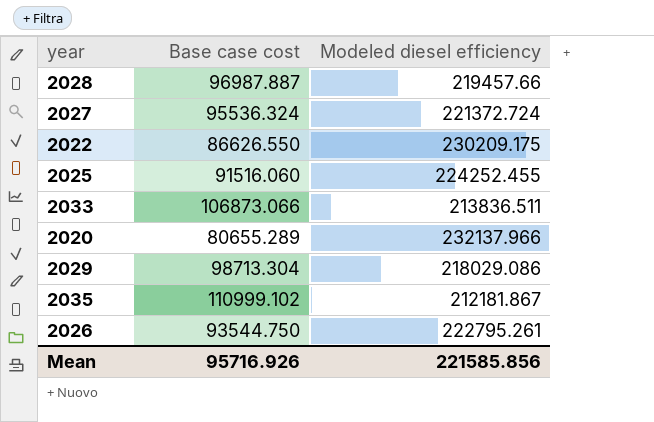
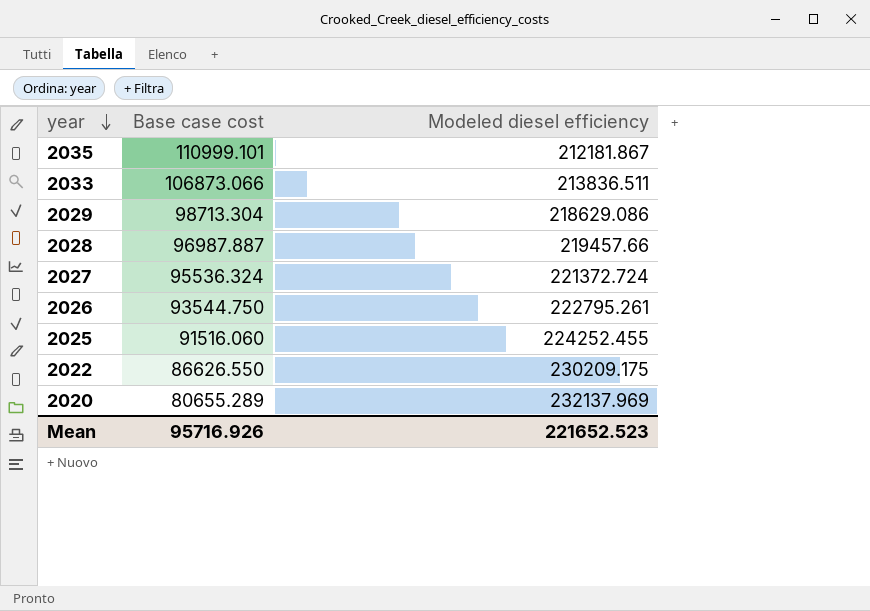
row order: none -> year descending
2035 | Base case cost: 110999.102 -> 110999.101
2029 | Modeled diesel efficiency: 218029.086 -> 218629.086
2020 | Modeled diesel efficiency: 232137.966 -> 232137.969
Mean | Modeled diesel efficiency: 221585.856 -> 221652.523

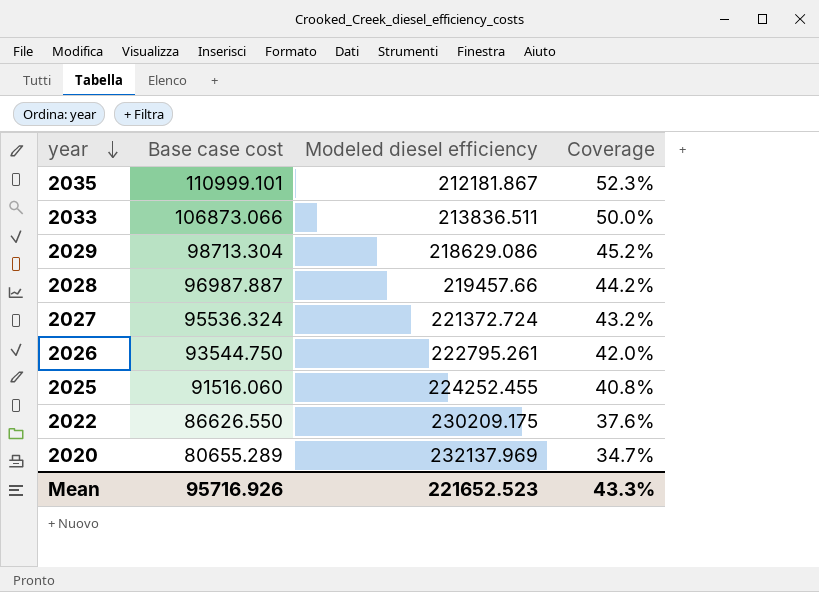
column Coverage | formula: none -> [Base case cost] / [Modeled diesel efficiency]

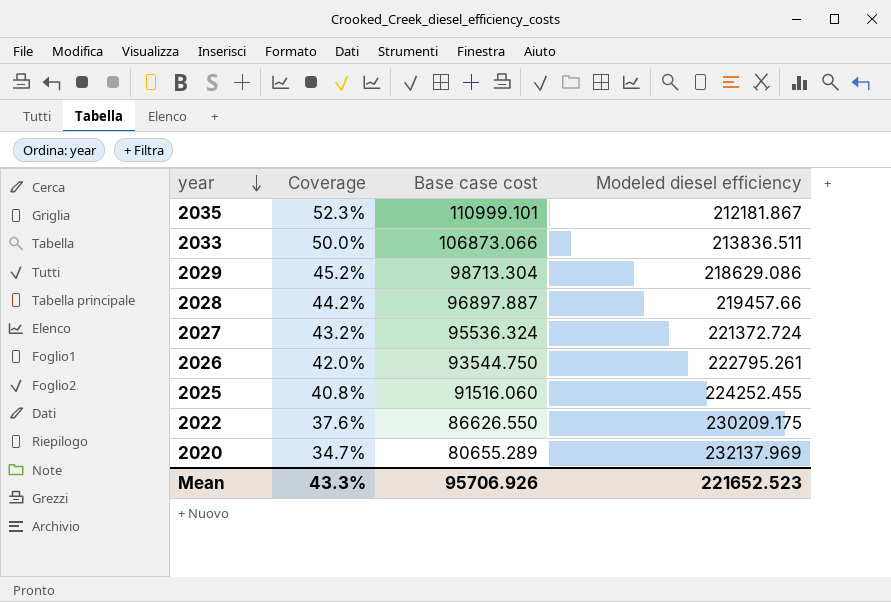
column Coverage | position: 4 -> 2
2028 | Base case cost: 96987.887 -> 96897.887
Mean | Base case cost: 95716.926 -> 95706.926

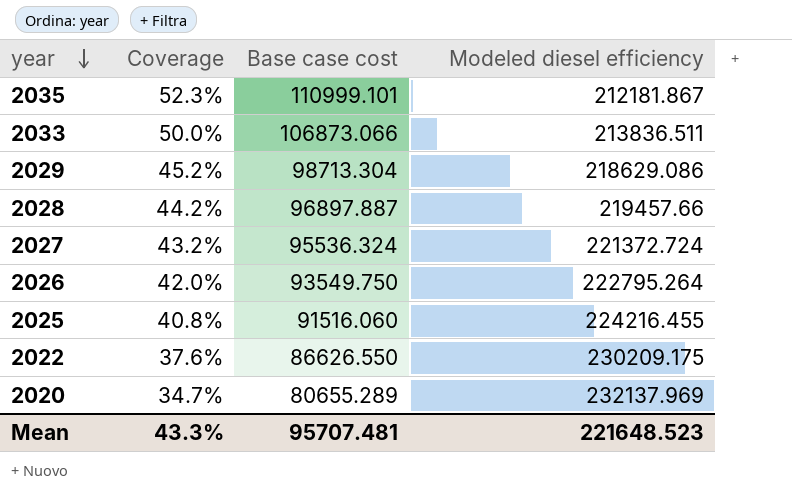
2026 | Base case cost: 93544.750 -> 93549.750
2026 | Modeled diesel efficiency: 222795.261 -> 222795.264
2025 | Modeled diesel efficiency: 224252.455 -> 224216.455
Mean | Base case cost: 95706.926 -> 95707.481
Mean | Modeled diesel efficiency: 221652.523 -> 221648.523

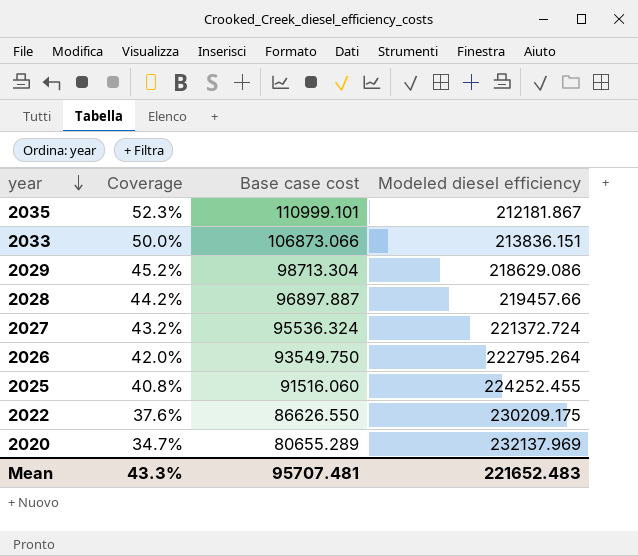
2033 | Modeled diesel efficiency: 213836.511 -> 213836.151
2025 | Modeled diesel efficiency: 224216.455 -> 224252.455
Mean | Modeled diesel efficiency: 221648.523 -> 221652.483

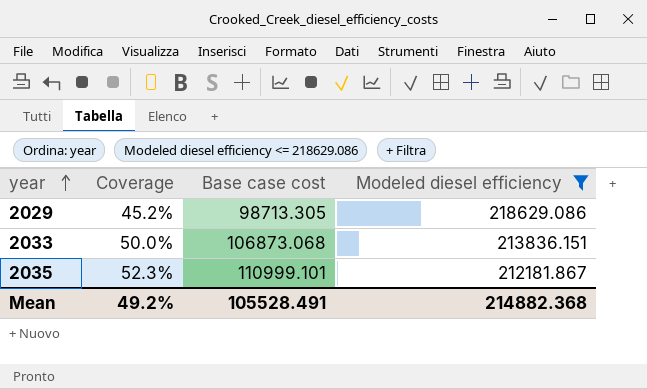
filter: none -> Modeled diesel efficiency <= 218629.086
row order: year descending -> year ascending
2029 | Base case cost: 98713.304 -> 98713.305
2033 | Base case cost: 106873.066 -> 106873.068
Mean | Coverage: 43.3% -> 49.2%
Mean | Base case cost: 95707.481 -> 105528.491
Mean | Modeled diesel efficiency: 221652.483 -> 214882.368

